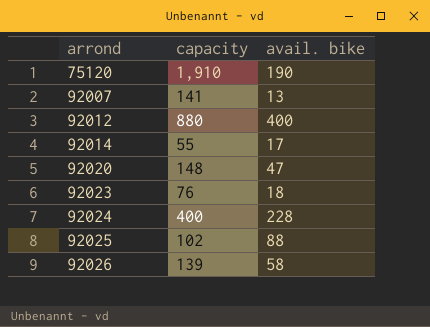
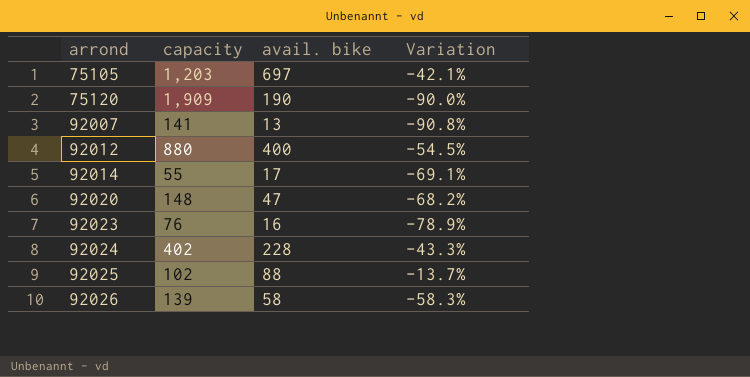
column Variation | formula: none -> ([avail. bike] - [capacity]) / [capacity]
row 75105: none -> 1,203 | 697 | -42.1%
75120 | capacity: 1,910 -> 1,909
92023 | avail. bike: 18 -> 16
92024 | capacity: 400 -> 402

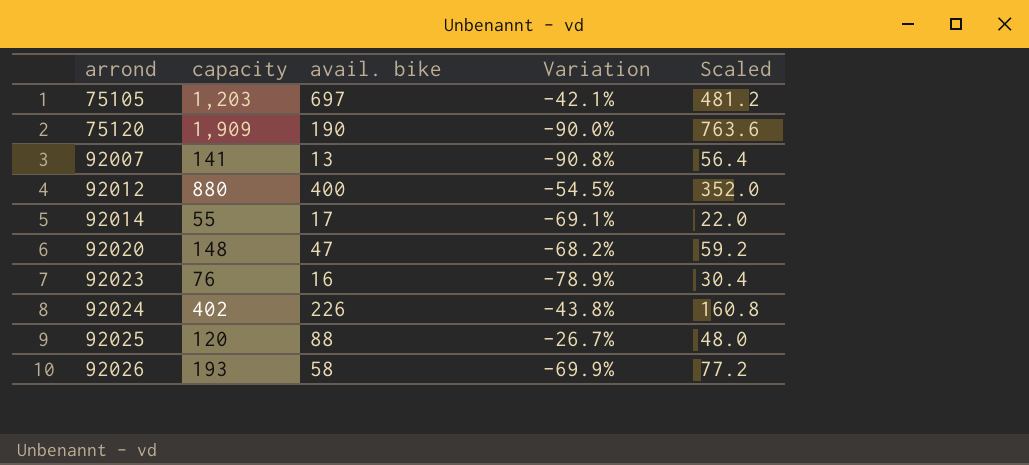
column Scaled | formula: none -> [capacity] * 0.4
92024 | avail. bike: 228 -> 226
92024 | Variation: -43.3% -> -43.8%
92025 | capacity: 102 -> 120
92025 | Variation: -13.7% -> -26.7%
92026 | capacity: 139 -> 193
92026 | Variation: -58.3% -> -69.9%

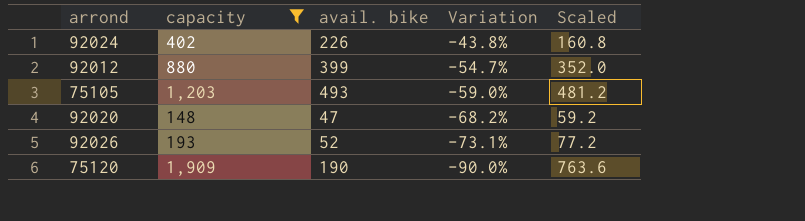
filter: none -> capacity >= 148
row order: arrond ascending -> Variation descending
92012 | avail. bike: 400 -> 399
92012 | Variation: -54.5% -> -54.7%
75105 | avail. bike: 697 -> 493
75105 | Variation: -42.1% -> -59.0%
92026 | avail. bike: 58 -> 52
92026 | Variation: -69.9% -> -73.1%

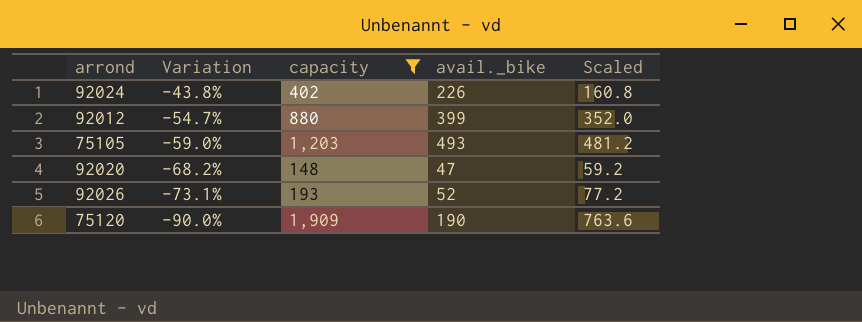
column Variation | position: 4 -> 2
column name: avail. bike -> avail._bike

